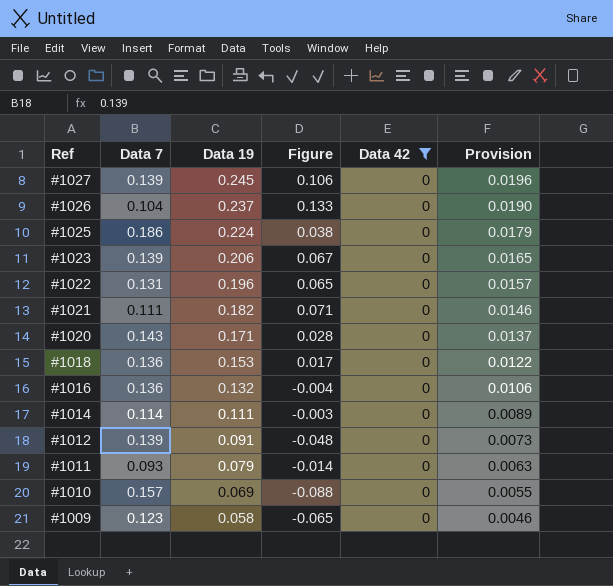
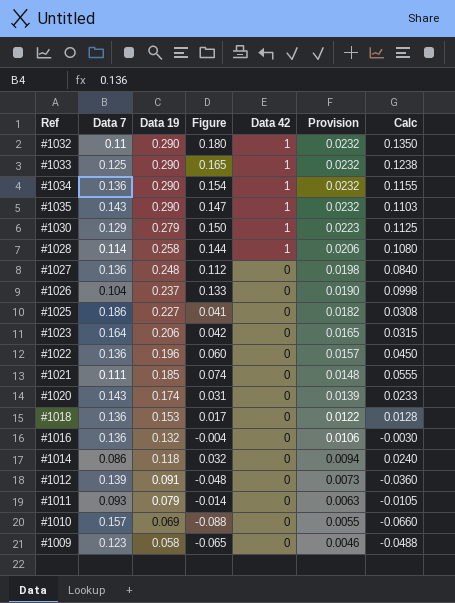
filter: Data 42 = 0 -> none
column Calc | formula: none -> [Figure] * 0.75
#1027 | Data 7: 0.139 -> 0.136
#1027 | Data 19: 0.245 -> 0.248
#1027 | Figure: 0.106 -> 0.112
#1027 | Provision: 0.0196 -> 0.0198
#1025 | Data 19: 0.224 -> 0.227
#1025 | Figure: 0.038 -> 0.041
#1025 | Provision: 0.0179 -> 0.0182
#1023 | Data 7: 0.139 -> 0.164
#1023 | Figure: 0.067 -> 0.042
#1022 | Data 7: 0.131 -> 0.136
#1022 | Figure: 0.065 -> 0.060
#1021 | Data 19: 0.182 -> 0.185
#1021 | Figure: 0.071 -> 0.074
#1021 | Provision: 0.0146 -> 0.0148
#1020 | Data 19: 0.171 -> 0.174
#1020 | Figure: 0.028 -> 0.031
#1020 | Provision: 0.0137 -> 0.0139
#1014 | Data 7: 0.114 -> 0.086
#1014 | Data 19: 0.111 -> 0.118
#1014 | Figure: -0.003 -> 0.032
#1014 | Provision: 0.0089 -> 0.0094

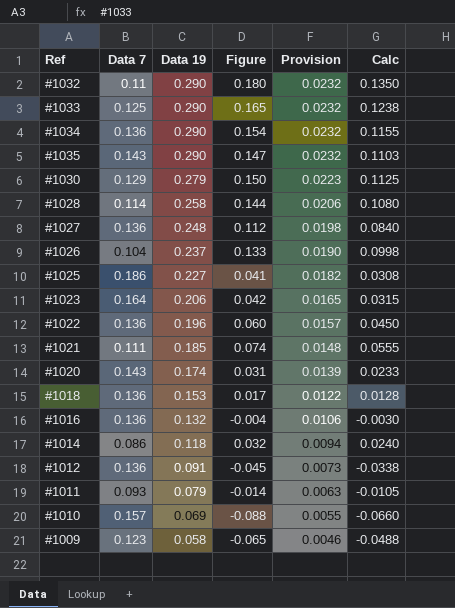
column Data 42 | position: 5 -> none
#1012 | Data 7: 0.139 -> 0.136
#1012 | Figure: -0.048 -> -0.045
#1012 | Calc: -0.0360 -> -0.0338

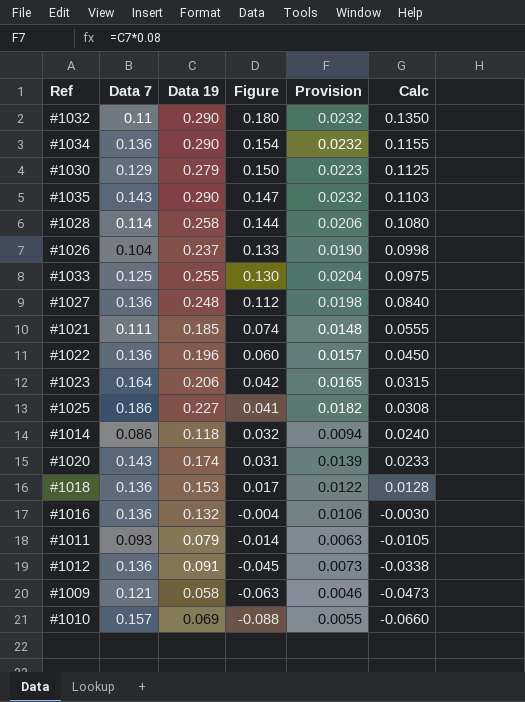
row order: Data 19 descending -> Figure descending
#1033 | Data 19: 0.290 -> 0.255
#1033 | Figure: 0.165 -> 0.130
#1033 | Provision: 0.0232 -> 0.0204
#1033 | Calc: 0.1238 -> 0.0975
#1009 | Data 7: 0.123 -> 0.121
#1009 | Figure: -0.065 -> -0.063
#1009 | Calc: -0.0488 -> -0.0473

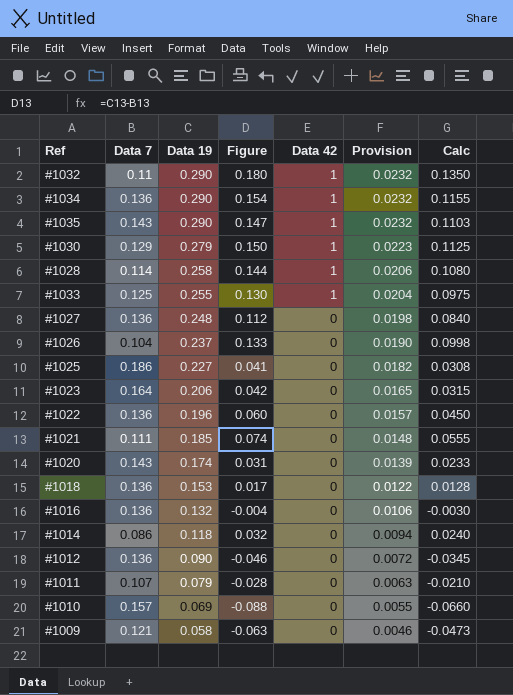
row order: Figure descending -> Data 19 descending
column Data 42 | position: none -> 5
#1012 | Data 19: 0.091 -> 0.090
#1012 | Figure: -0.045 -> -0.046
#1012 | Provision: 0.0073 -> 0.0072
#1012 | Calc: -0.0338 -> -0.0345
#1011 | Data 7: 0.093 -> 0.107
#1011 | Figure: -0.014 -> -0.028
#1011 | Calc: -0.0105 -> -0.0210

